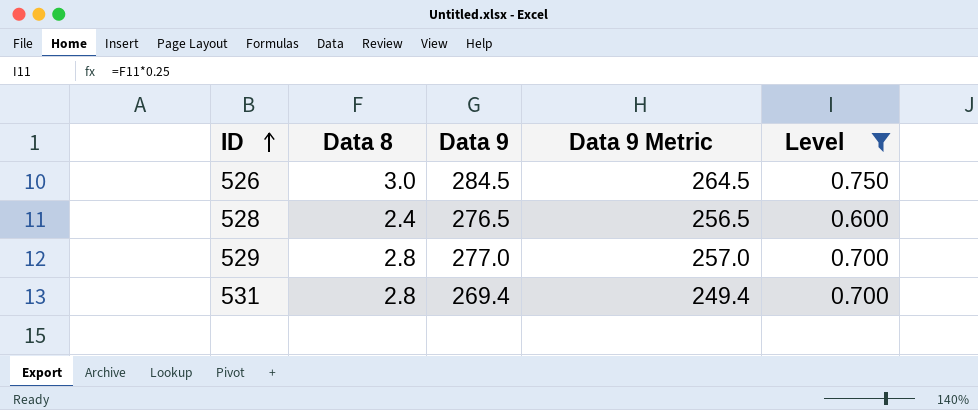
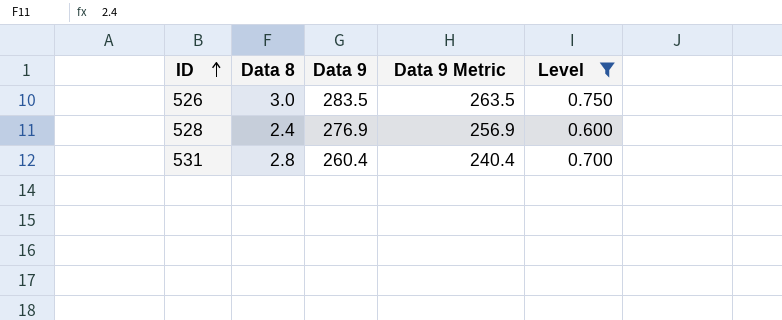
row 529: 2.8 | 277.0 | 257.0 | 0.700 -> none
526 | Data 9: 284.5 -> 283.5
526 | Data 9 Metric: 264.5 -> 263.5
528 | Data 9: 276.5 -> 276.9
528 | Data 9 Metric: 256.5 -> 256.9
531 | Data 9: 269.4 -> 260.4
531 | Data 9 Metric: 249.4 -> 240.4

